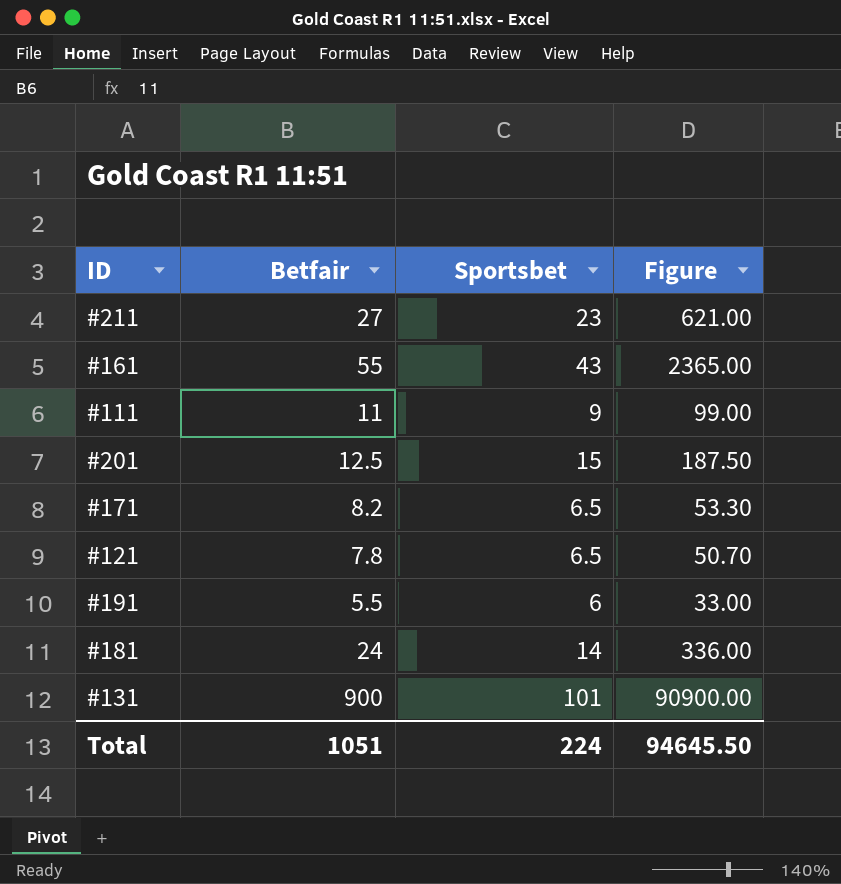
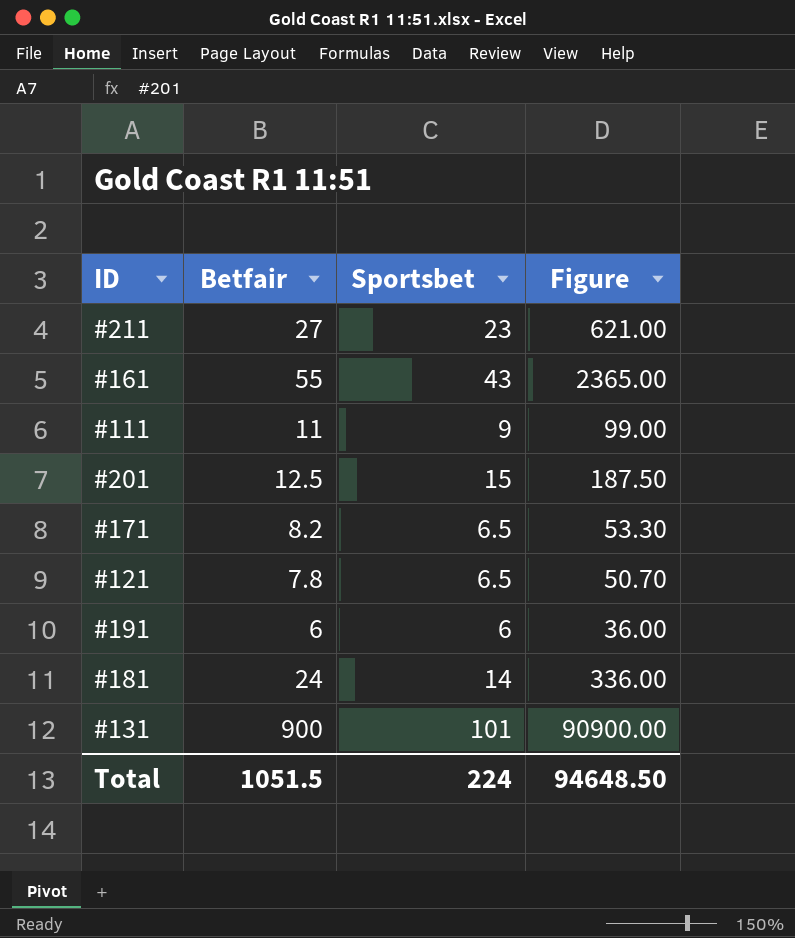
#191 | Betfair: 5.5 -> 6
#191 | Figure: 33.00 -> 36.00
Total | Betfair: 1051 -> 1051.5
Total | Figure: 94645.50 -> 94648.50

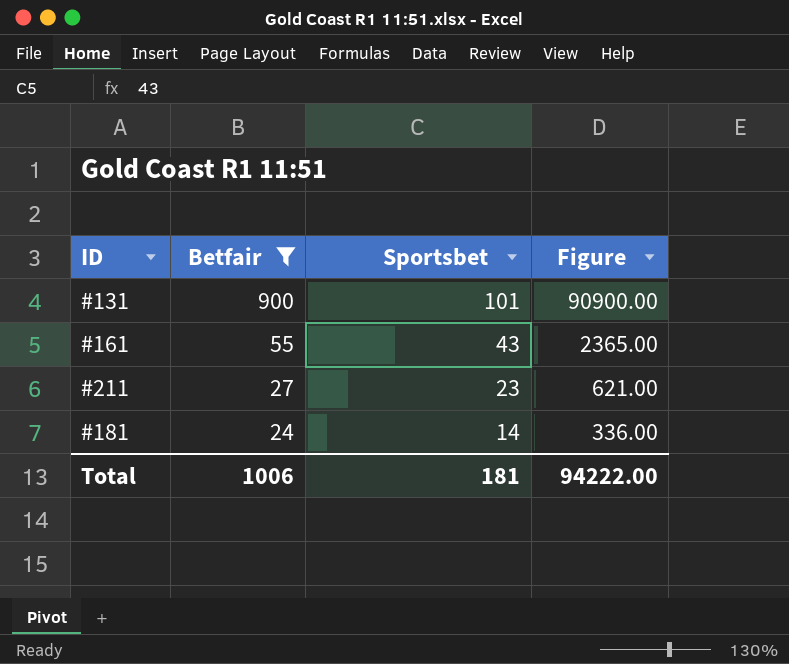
filter: none -> Betfair >= 24
row order: none -> Betfair descending
Total | Betfair: 1051.5 -> 1006
Total | Sportsbet: 224 -> 181
Total | Figure: 94648.50 -> 94222.00

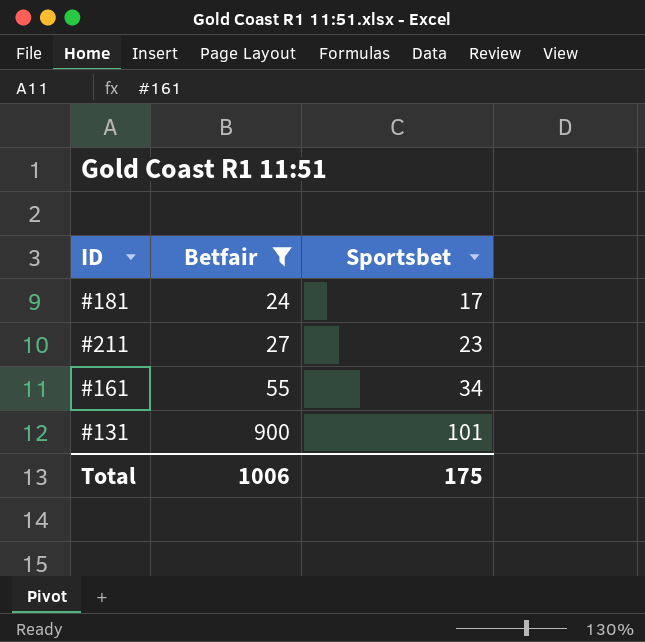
row order: Betfair descending -> Betfair ascending
column Figure | formula: [Betfair] * [Sportsbet] -> none
#181 | Sportsbet: 14 -> 17
#161 | Sportsbet: 43 -> 34
Total | Sportsbet: 181 -> 175

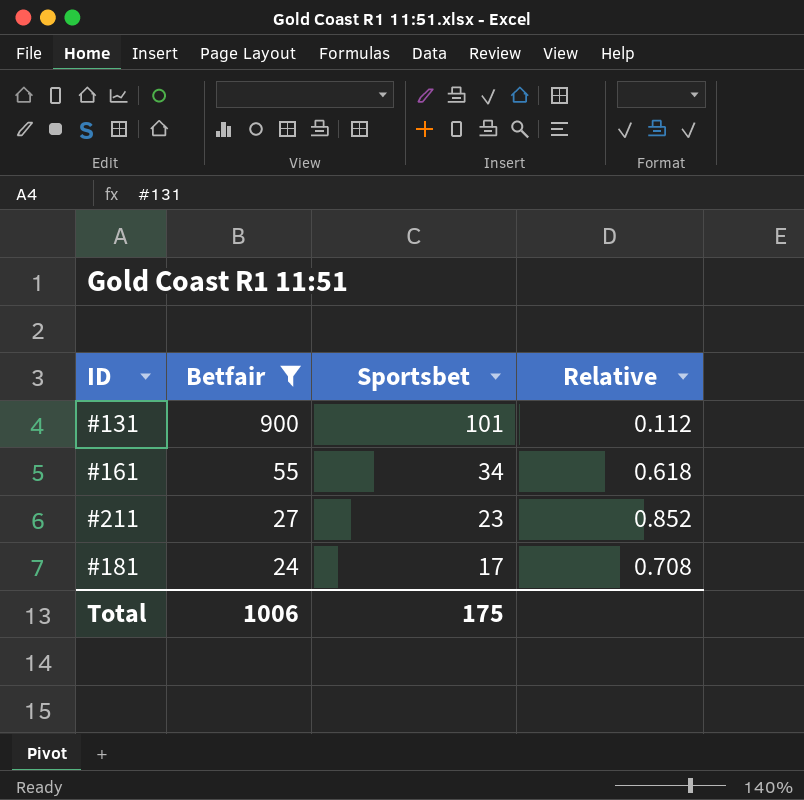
row order: Betfair ascending -> Betfair descending
column Relative | formula: none -> [Sportsbet] / [Betfair]

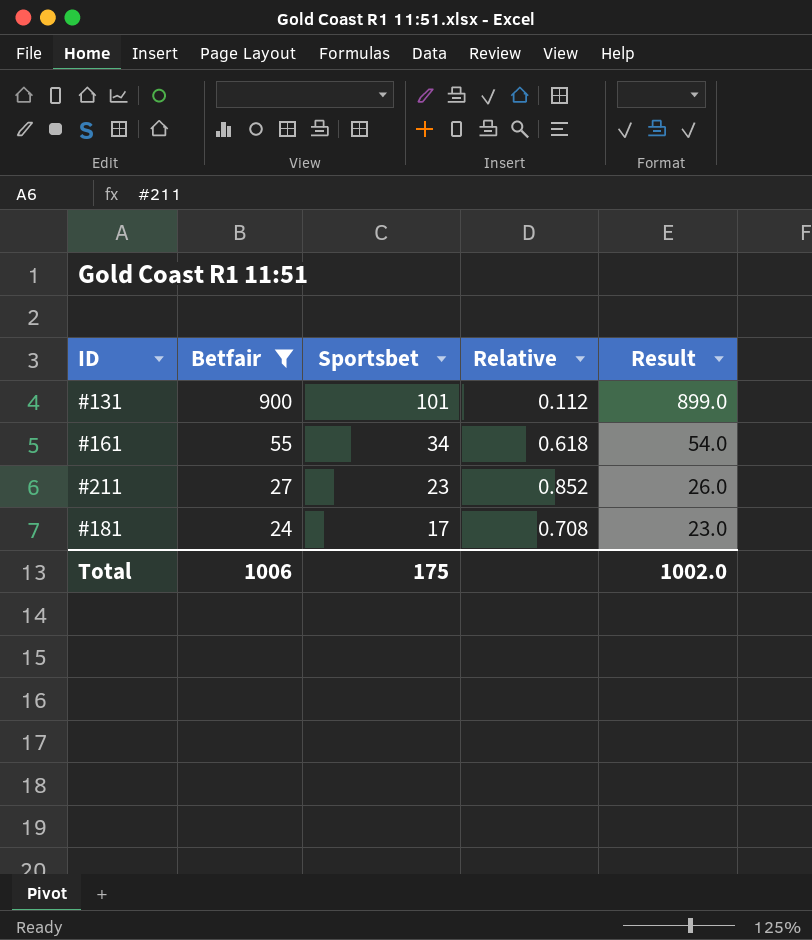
column Result | formula: none -> [Betfair] - 1

